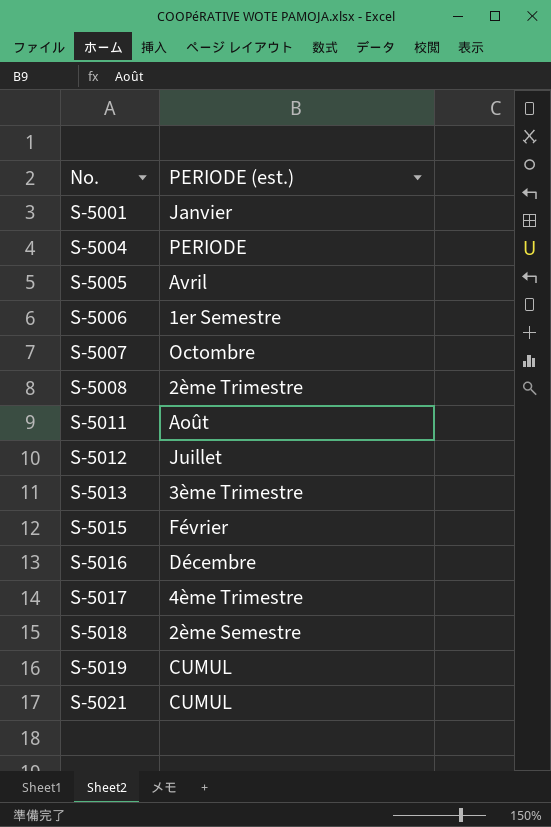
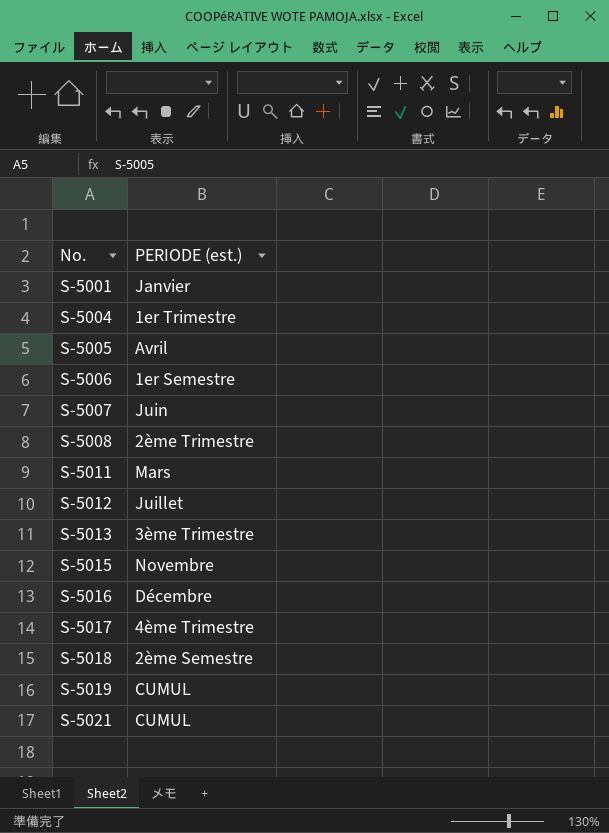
S-5004 | PERIODE (est.): PERIODE -> 1er Trimestre
S-5007 | PERIODE (est.): Octombre -> Juin
S-5011 | PERIODE (est.): Août -> Mars
S-5015 | PERIODE (est.): Février -> Novembre

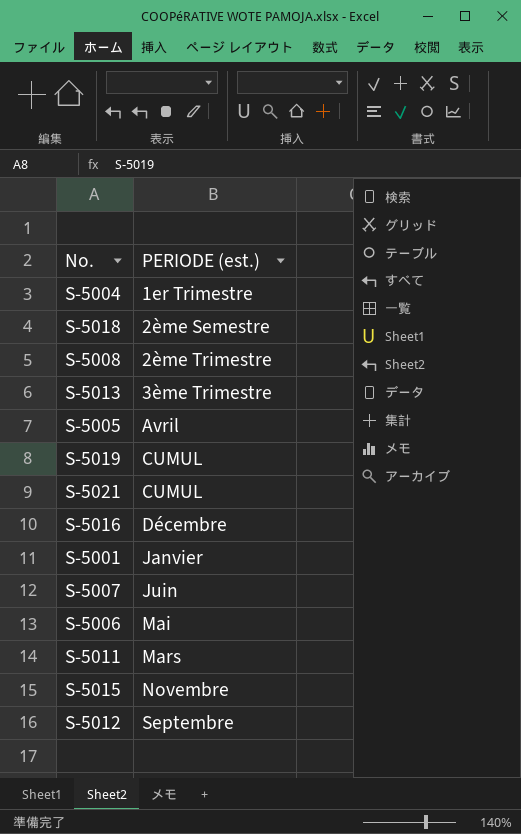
row order: No. ascending -> PERIODE (est.) ascending
row S-5017: 4ème Trimestre -> none
S-5006 | PERIODE (est.): 1er Semestre -> Mai
S-5012 | PERIODE (est.): Juillet -> Septembre

